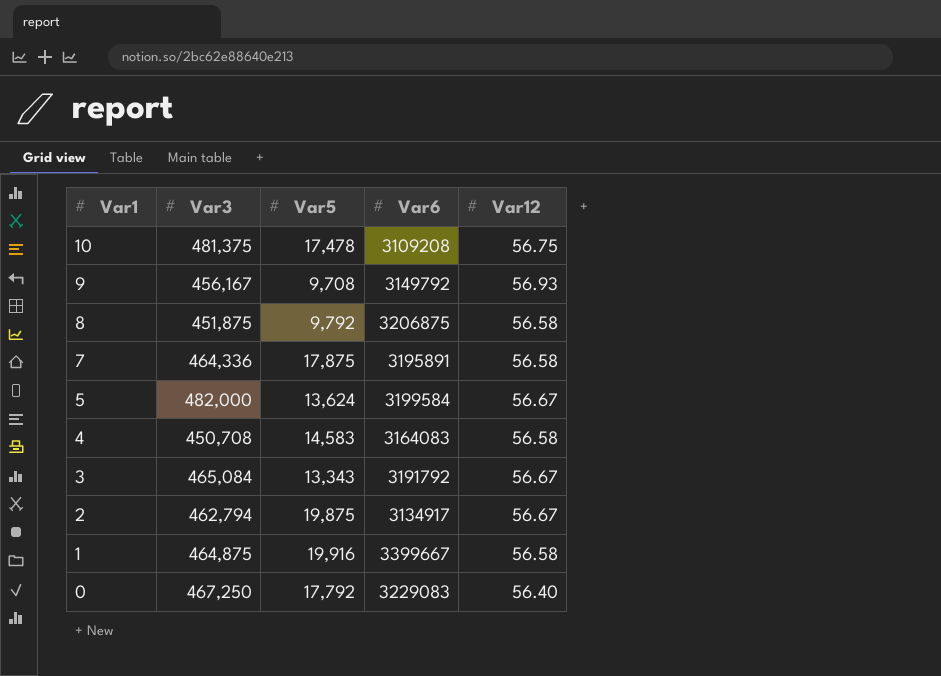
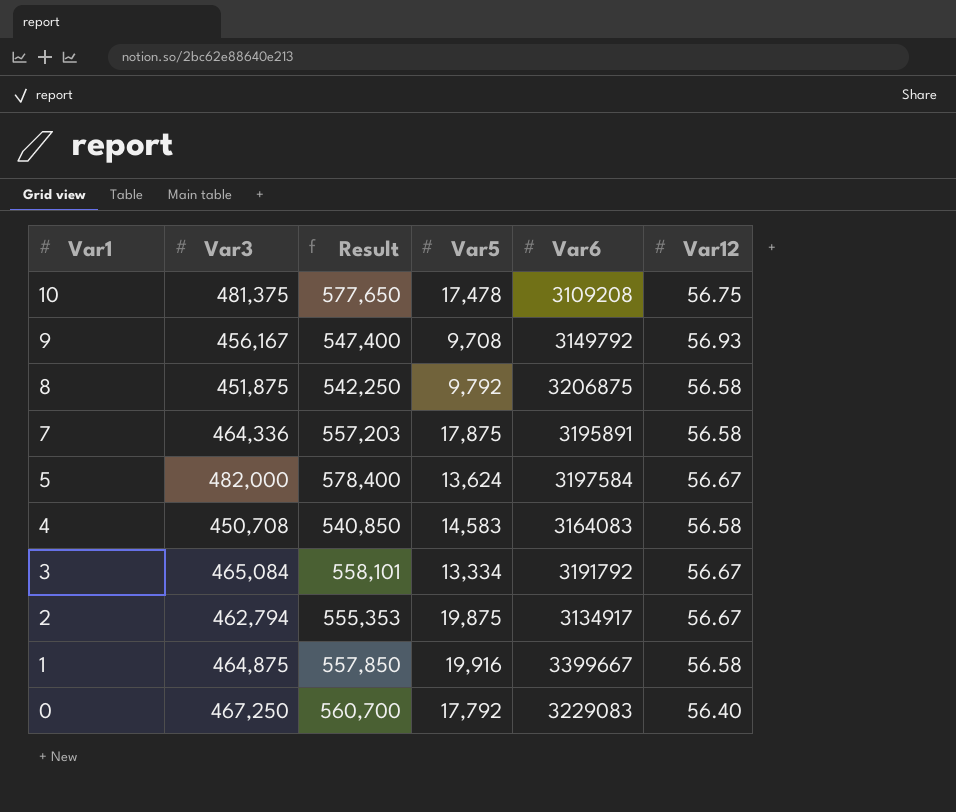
column Result | formula: none -> [Var3] * 1.2
5 | Var6: 3199584 -> 3197584
3 | Var5: 13,343 -> 13,334

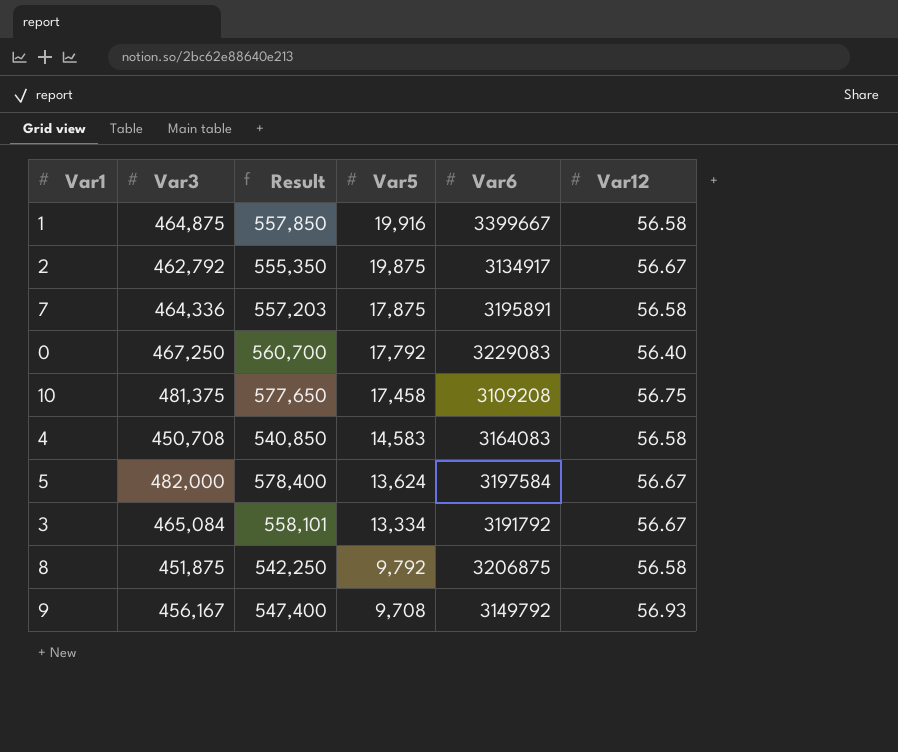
row order: Var1 descending -> Var5 descending
2 | Var3: 462,794 -> 462,792
2 | Result: 555,353 -> 555,350
10 | Var5: 17,478 -> 17,458

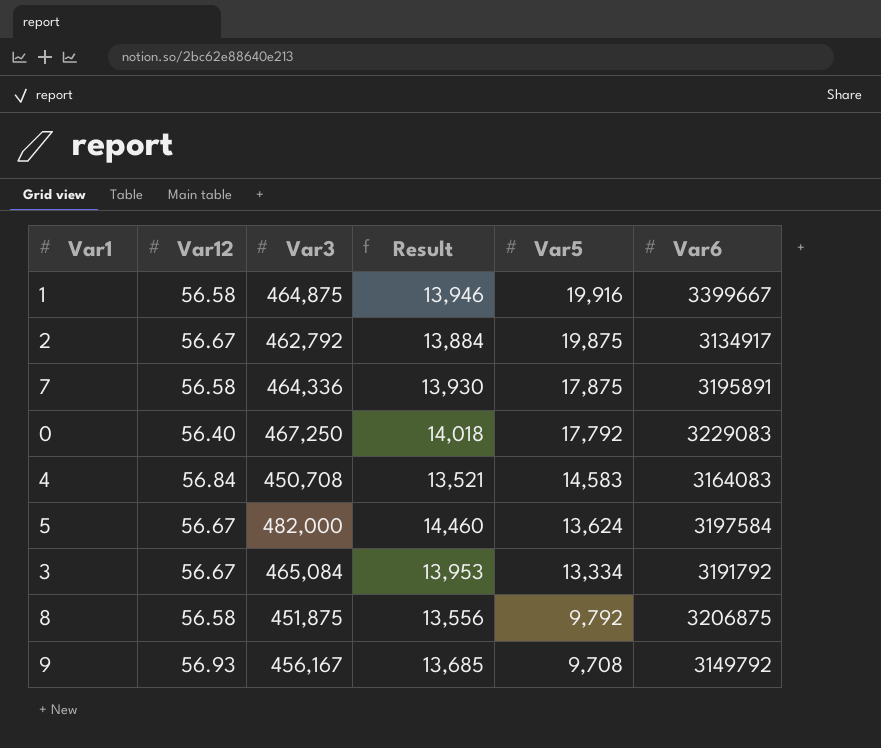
column Var12 | position: 6 -> 2
column Result | formula: [Var3] * 1.2 -> [Var3] * 0.03
row 10: 481,375 | 577,650 | 17,458 | 3109208 | 56.75 -> none
4 | Var12: 56.58 -> 56.84

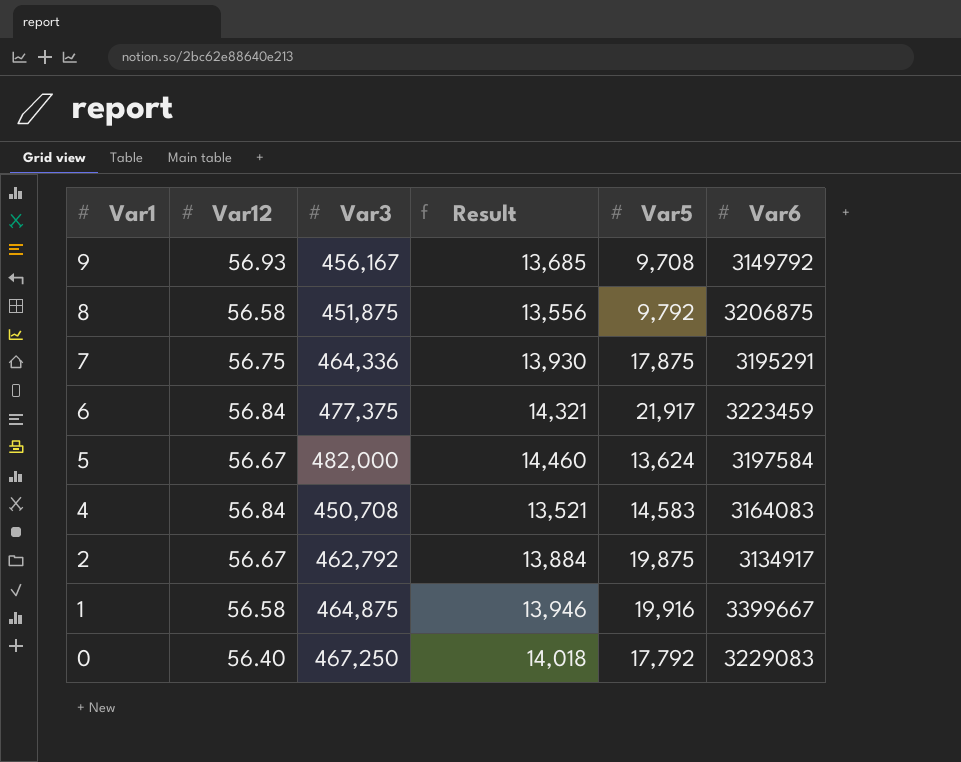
row order: Var5 descending -> Var1 descending
row 3: 56.67 | 465,084 | 13,953 | 13,334 | 3191792 -> none
7 | Var12: 56.58 -> 56.75
7 | Var6: 3195891 -> 3195291
row 6: none -> 56.84 | 477,375 | 14,321 | 21,917 | 3223459

